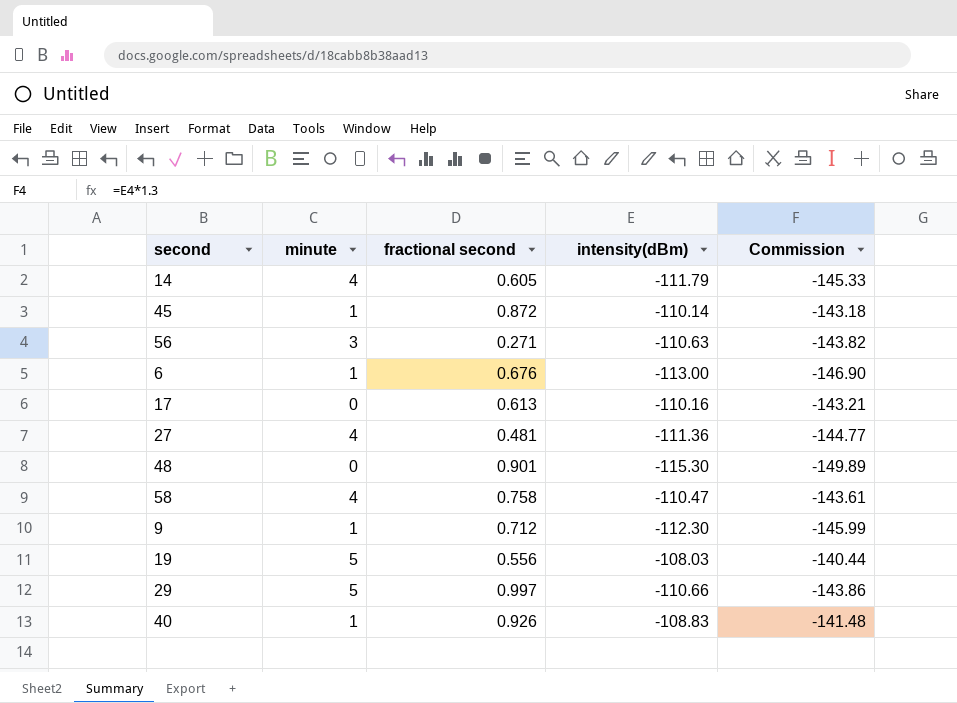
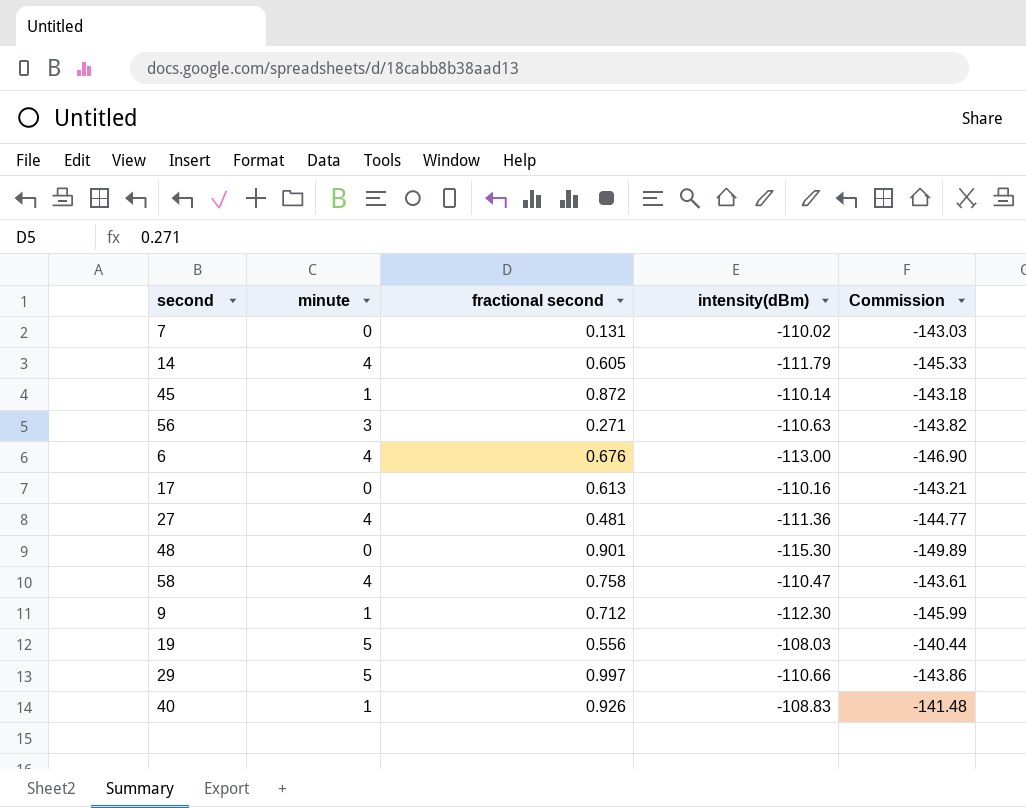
row 7: none -> 0 | 0.131 | -110.02 | -143.03
6 | minute: 1 -> 4

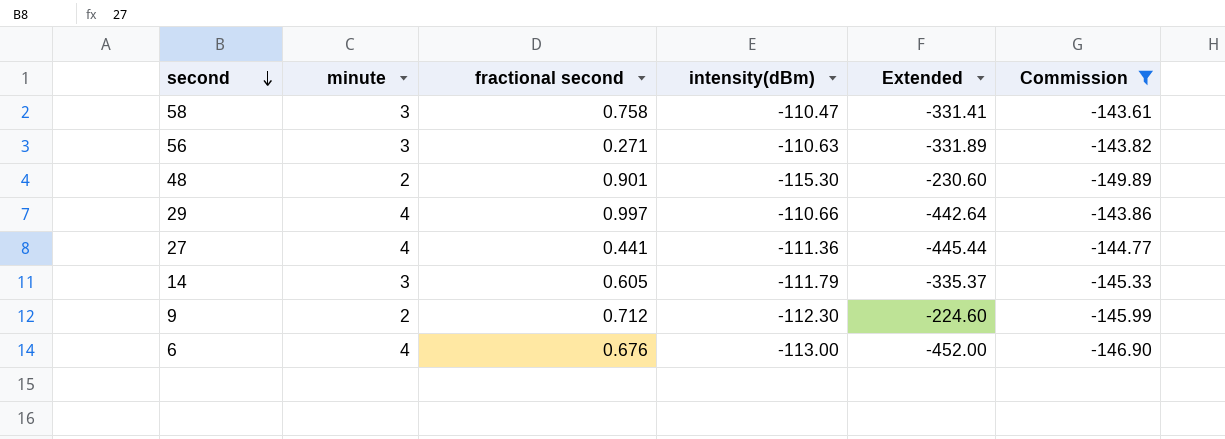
filter: none -> Commission <= -143.61
row order: none -> second descending
column Extended | formula: none -> [minute] * [intensity(dBm)]
58 | minute: 4 -> 3
48 | minute: 0 -> 2
29 | minute: 5 -> 4
27 | fractional second: 0.481 -> 0.441
14 | minute: 4 -> 3
9 | minute: 1 -> 2

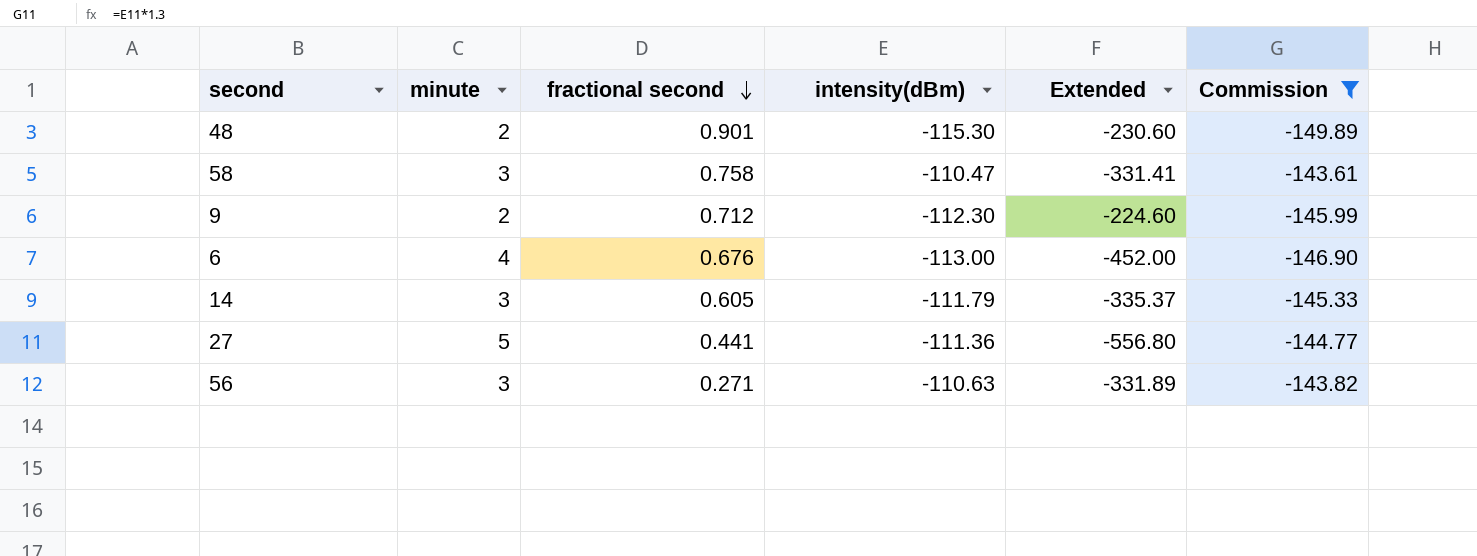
row order: second descending -> fractional second descending
row 29: 4 | 0.997 | -110.66 | -442.64 | -143.86 -> none
27 | minute: 4 -> 5
27 | Extended: -445.44 -> -556.80

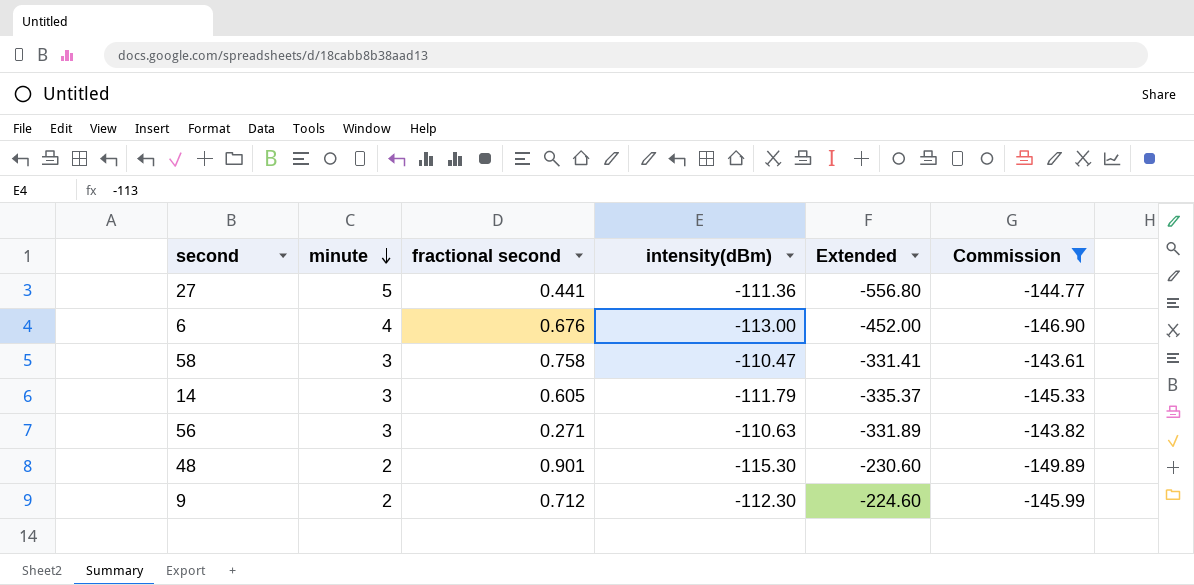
row order: fractional second descending -> minute descending

